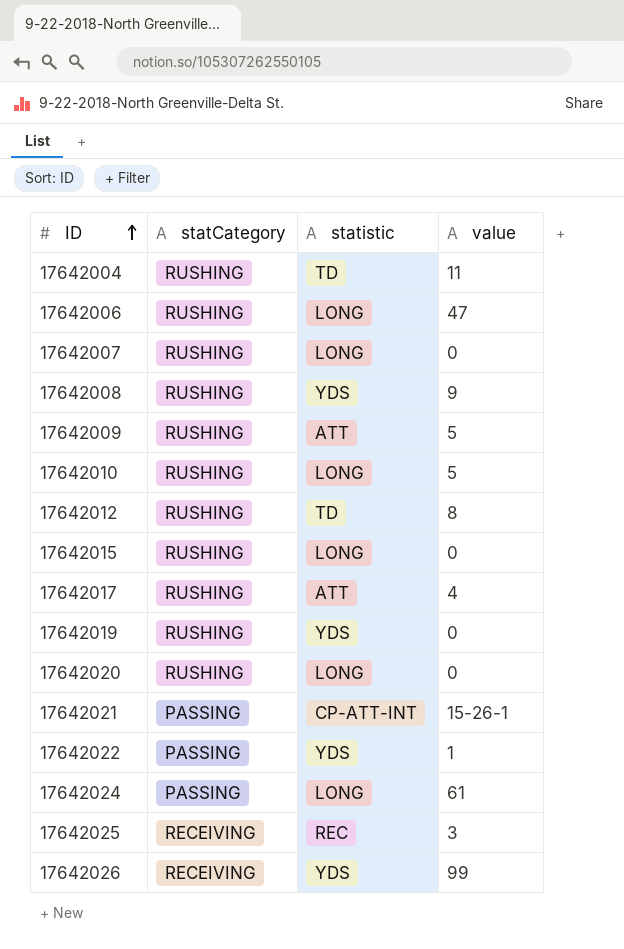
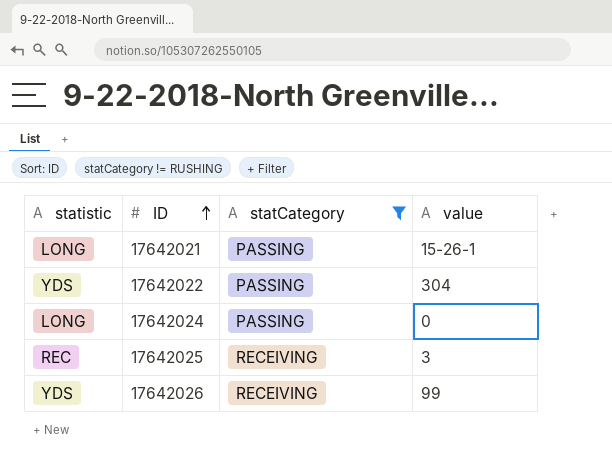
filter: none -> statCategory != RUSHING
column statistic | position: 3 -> 1
17642021 | statistic: CP-ATT-INT -> LONG
17642022 | value: 1 -> 304
17642024 | value: 61 -> 0

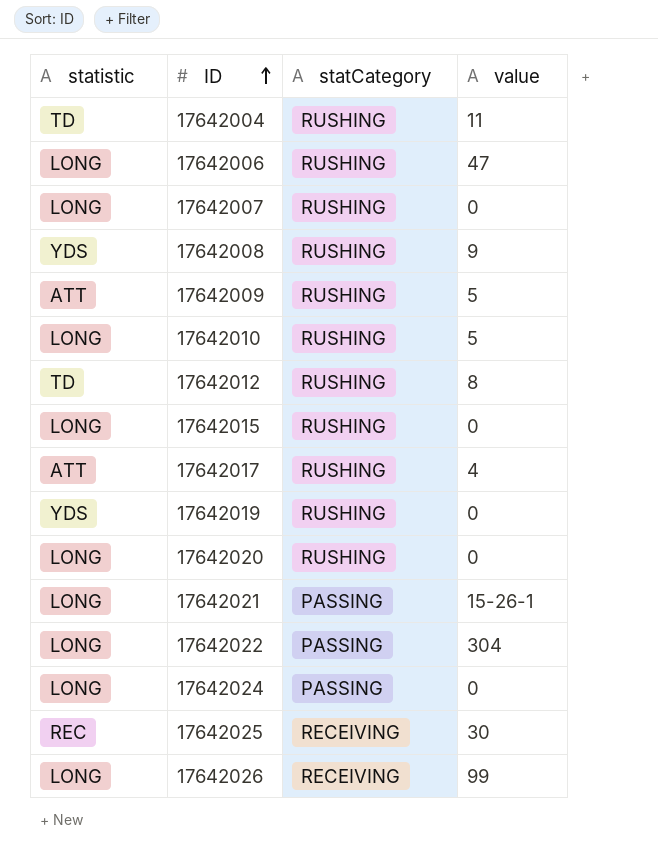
filter: statCategory != RUSHING -> none
17642022 | statistic: YDS -> LONG
17642025 | value: 3 -> 30
17642026 | statistic: YDS -> LONG

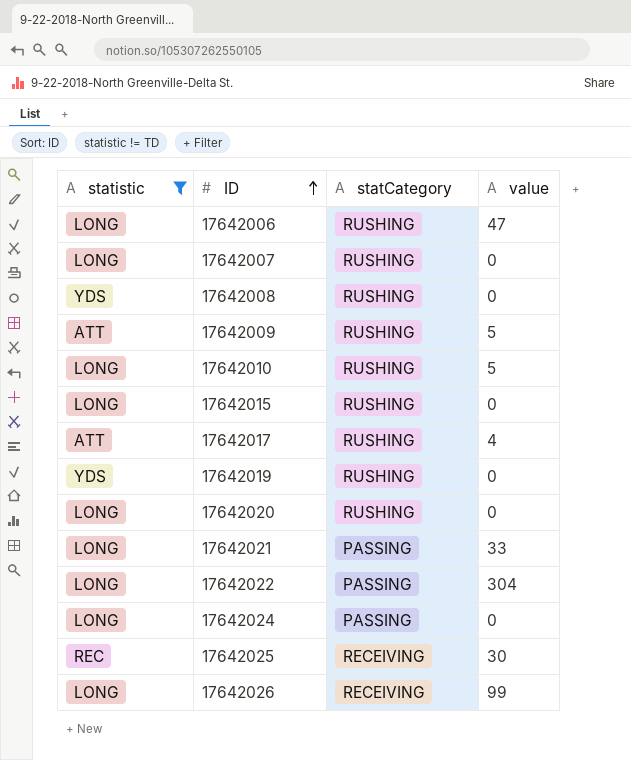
filter: none -> statistic != TD
17642008 | value: 9 -> 0
17642021 | value: 15-26-1 -> 33

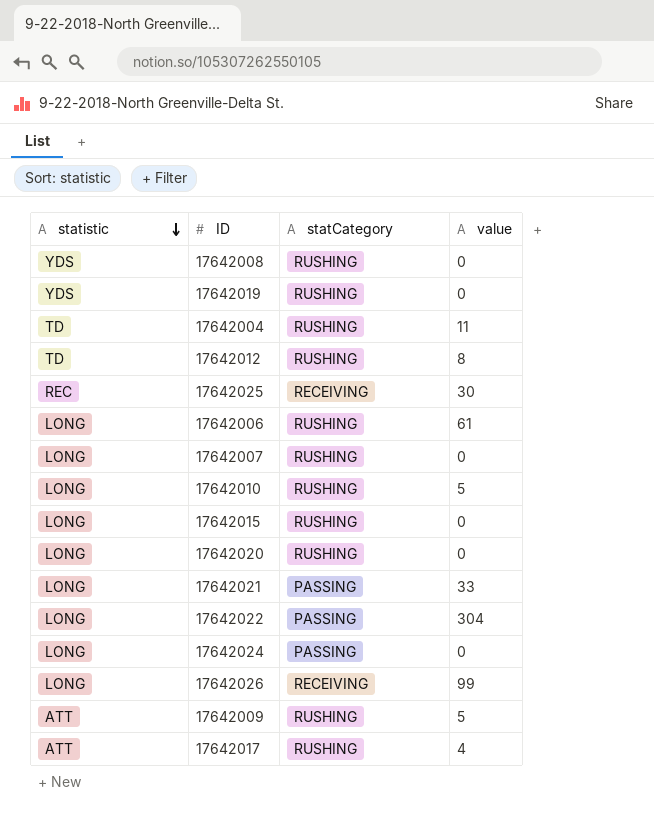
filter: statistic != TD -> none
row order: ID ascending -> statistic descending
17642006 | value: 47 -> 61

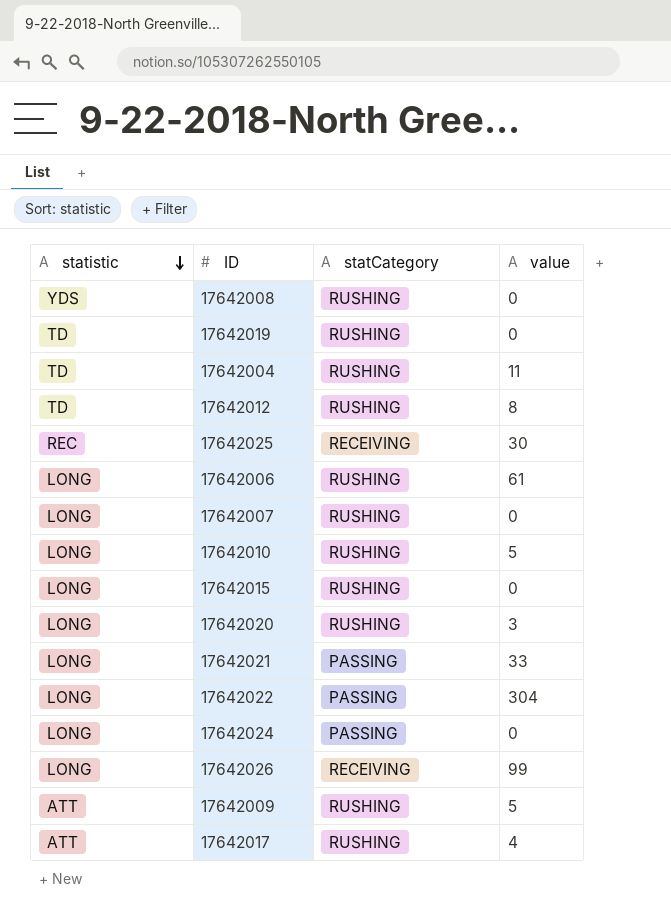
17642019 | statistic: YDS -> TD
17642020 | value: 0 -> 3

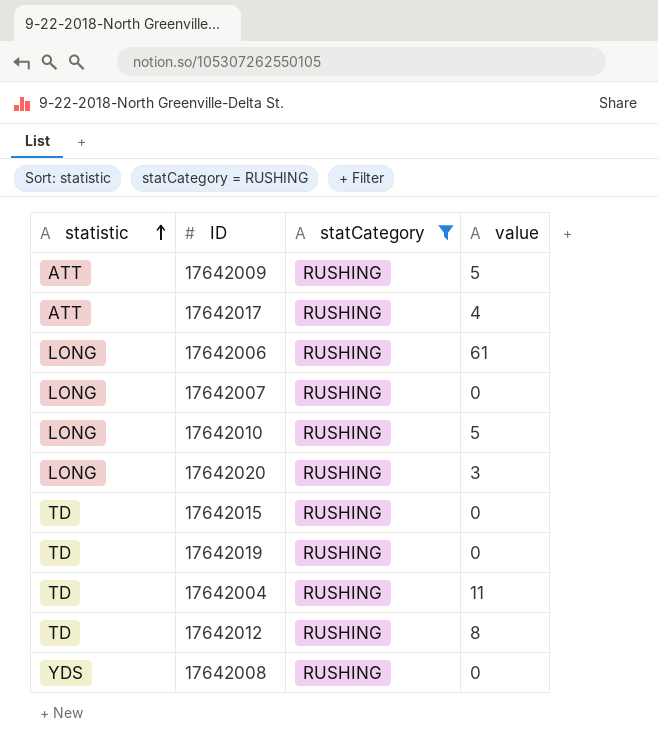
filter: none -> statCategory = RUSHING
row order: statistic descending -> statistic ascending
17642015 | statistic: LONG -> TD

